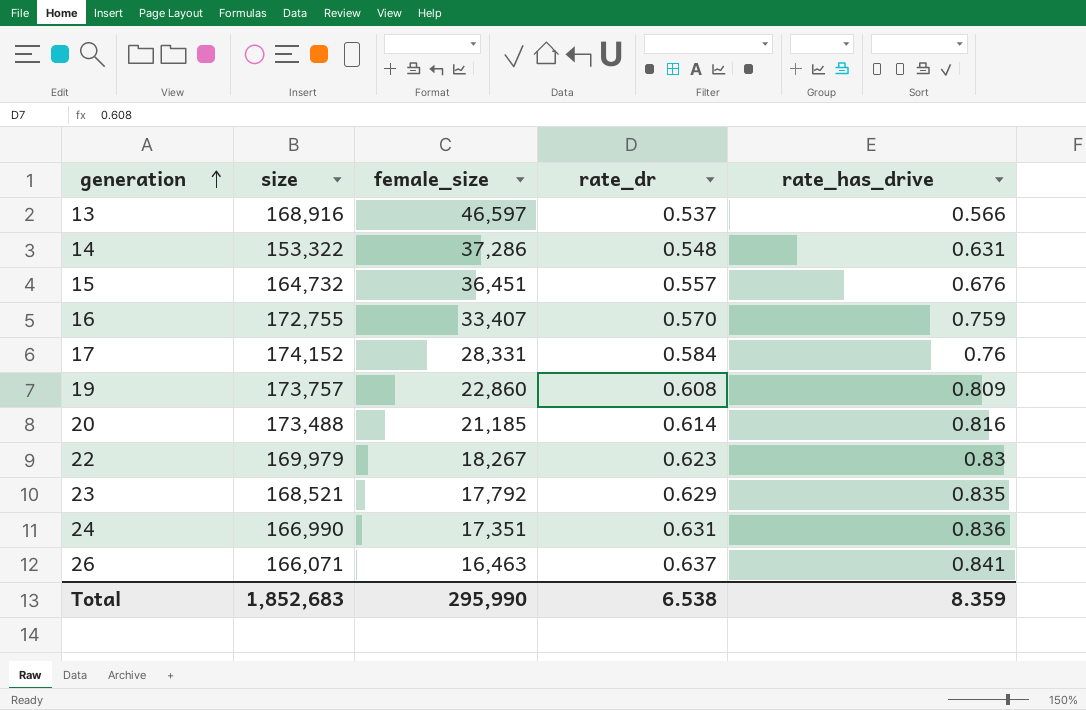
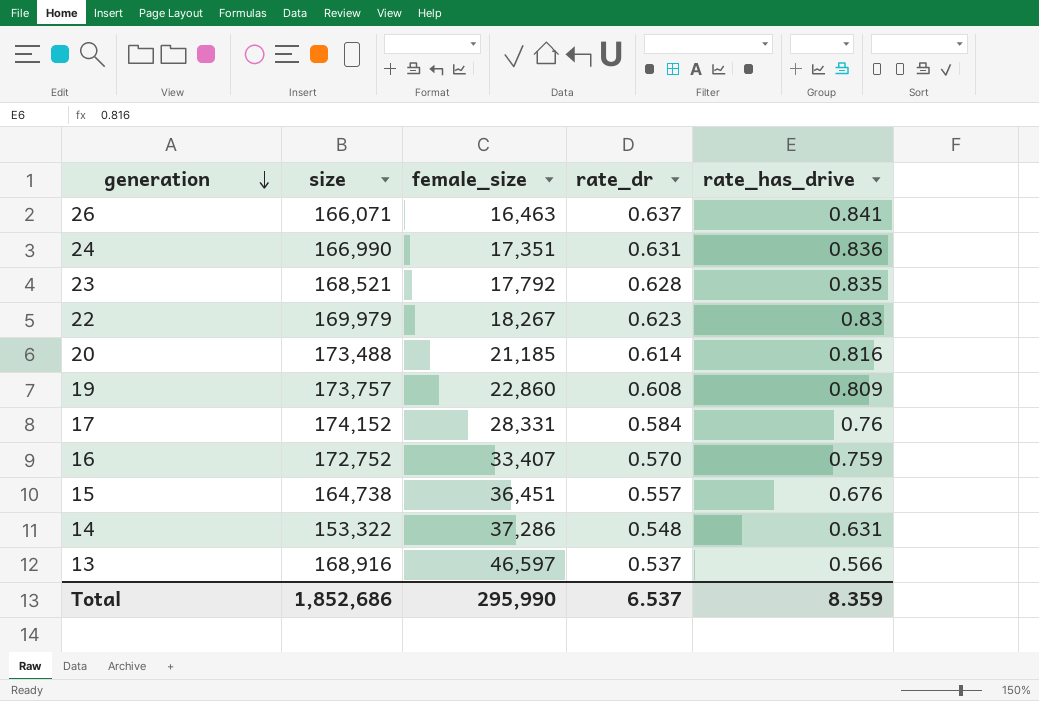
row order: generation ascending -> generation descending
23 | rate_dr: 0.629 -> 0.628
16 | size: 172,755 -> 172,752
15 | size: 164,732 -> 164,738
Total | size: 1,852,683 -> 1,852,686
Total | rate_dr: 6.538 -> 6.537

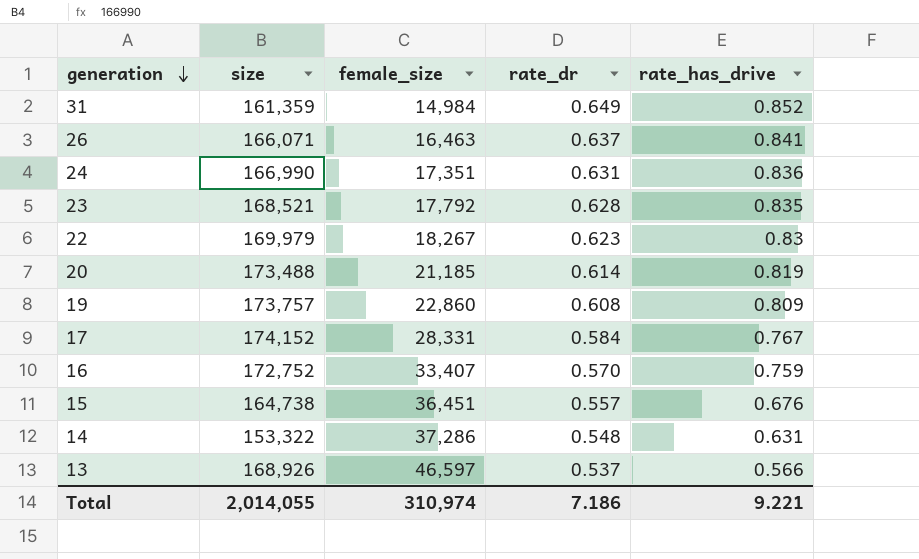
row 31: none -> 161,359 | 14,984 | 0.649 | 0.852
20 | rate_has_drive: 0.816 -> 0.819
17 | rate_has_drive: 0.76 -> 0.767
13 | size: 168,916 -> 168,926
Total | size: 1,852,686 -> 2,014,055
Total | female_size: 295,990 -> 310,974
Total | rate_dr: 6.537 -> 7.186
Total | rate_has_drive: 8.359 -> 9.221

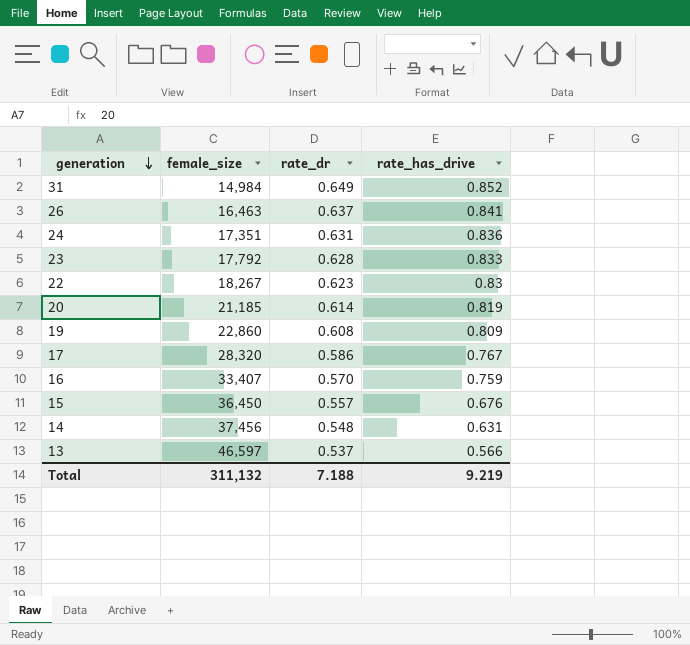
column size | position: 2 -> none
23 | rate_has_drive: 0.835 -> 0.833
17 | female_size: 28,331 -> 28,320
17 | rate_dr: 0.584 -> 0.586
15 | female_size: 36,451 -> 36,450
14 | female_size: 37,286 -> 37,456
Total | female_size: 310,974 -> 311,132
Total | rate_dr: 7.186 -> 7.188
Total | rate_has_drive: 9.221 -> 9.219

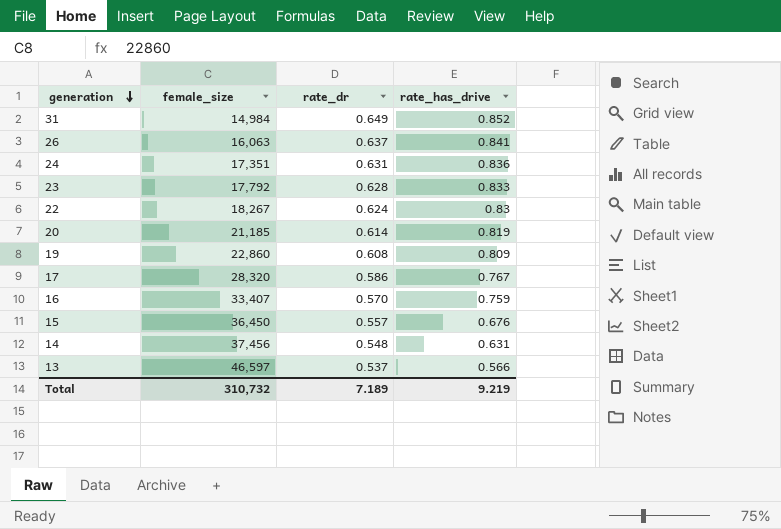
26 | female_size: 16,463 -> 16,063
22 | rate_dr: 0.623 -> 0.624
Total | female_size: 311,132 -> 310,732
Total | rate_dr: 7.188 -> 7.189

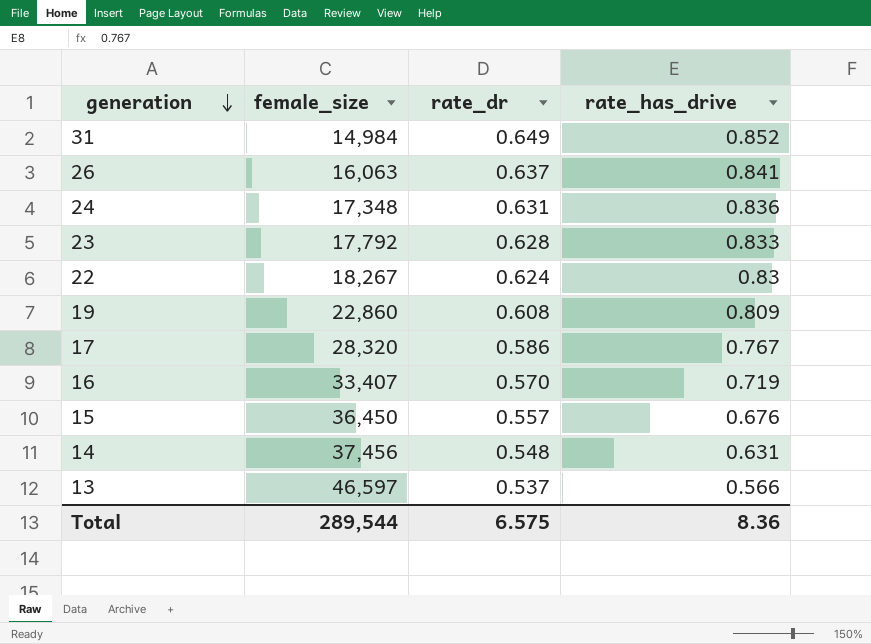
row 20: 21,185 | 0.614 | 0.819 -> none
24 | female_size: 17,351 -> 17,348
16 | rate_has_drive: 0.759 -> 0.719
Total | female_size: 310,732 -> 289,544
Total | rate_dr: 7.189 -> 6.575
Total | rate_has_drive: 9.219 -> 8.36

